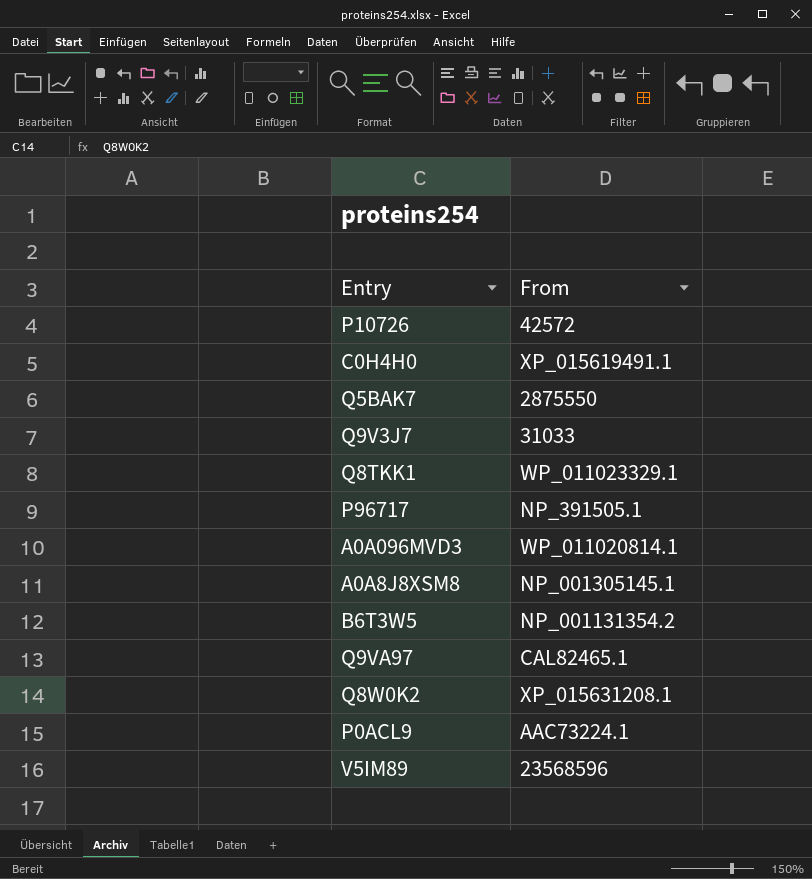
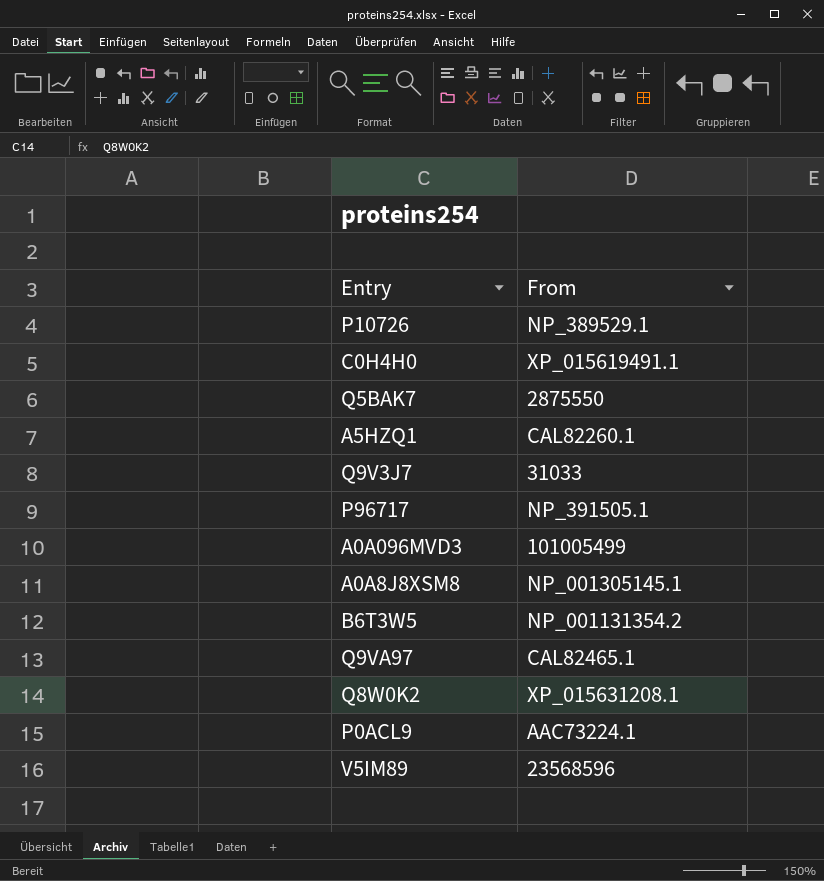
row Q8TKK1: WP_011023329.1 -> none
P10726 | From: 42572 -> NP_389529.1
row A5HZQ1: none -> CAL82260.1
A0A096MVD3 | From: WP_011020814.1 -> 101005499

